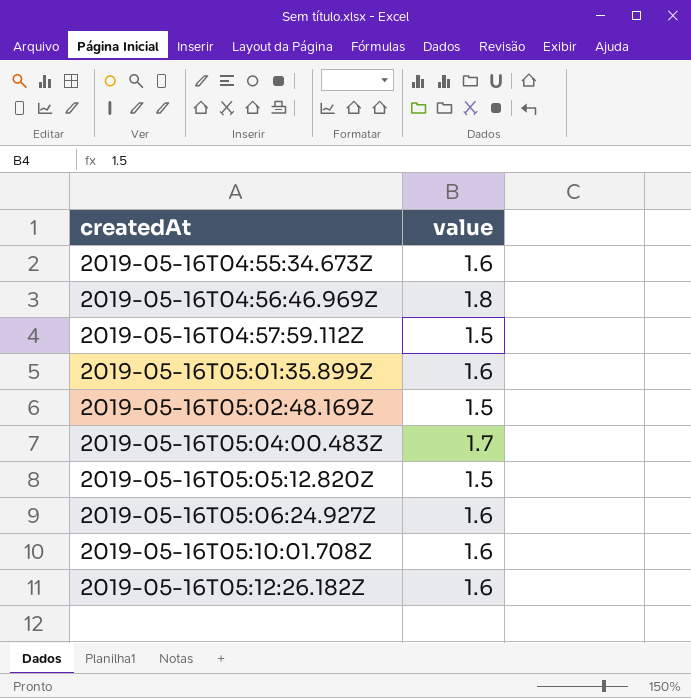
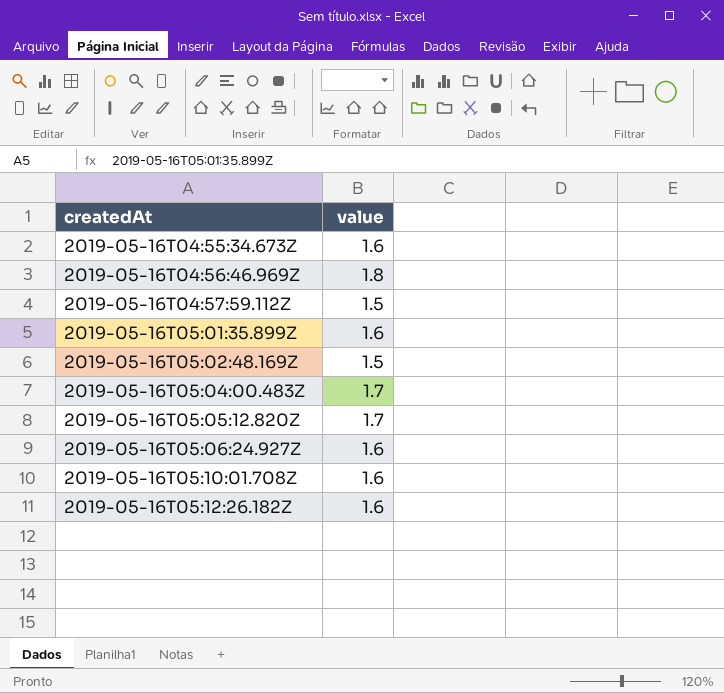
2019-05-16T05:05:12.820Z | value: 1.5 -> 1.7

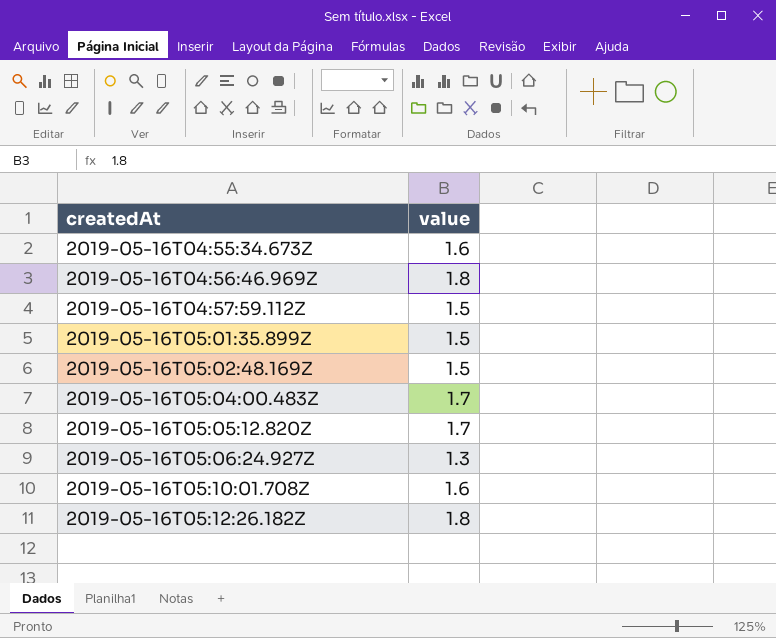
2019-05-16T05:01:35.899Z | value: 1.6 -> 1.5
2019-05-16T05:06:24.927Z | value: 1.6 -> 1.3
2019-05-16T05:12:26.182Z | value: 1.6 -> 1.8

